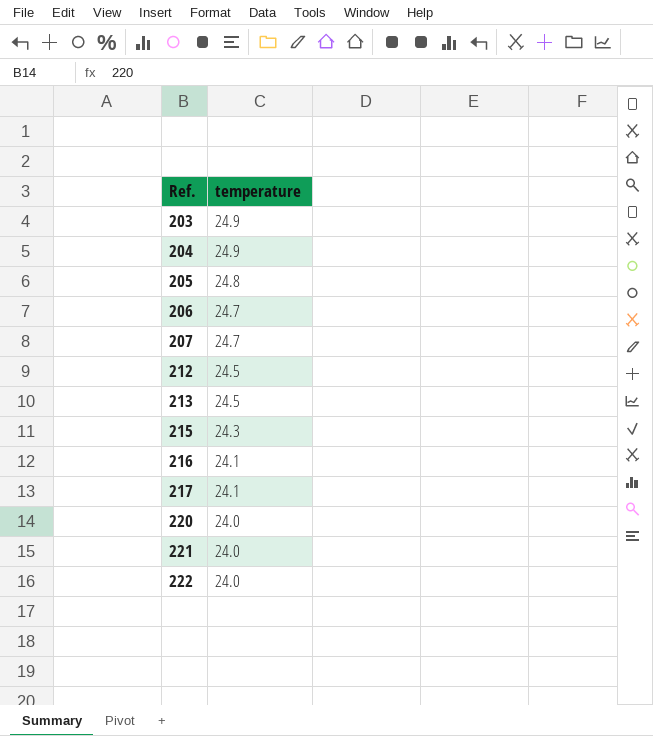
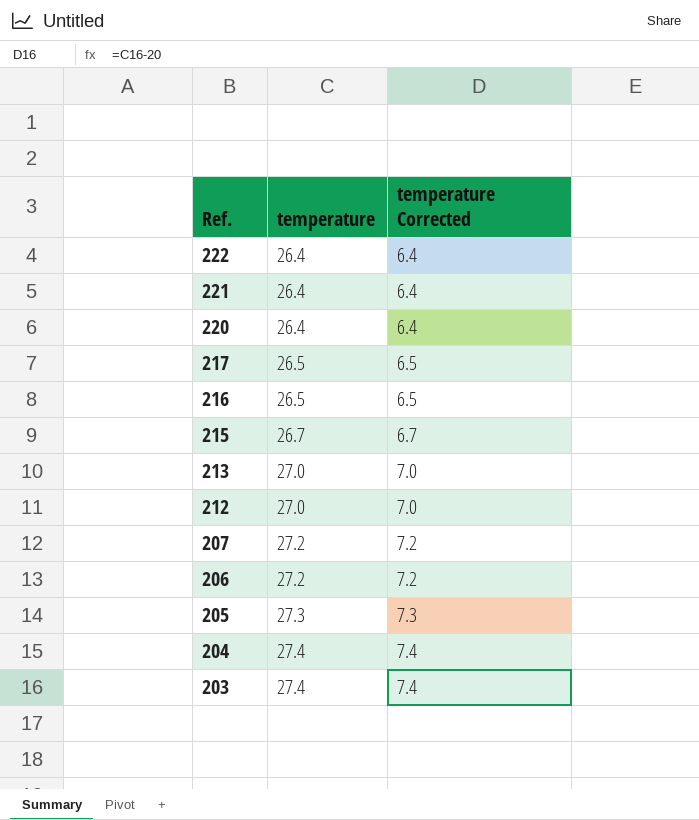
row order: Ref. ascending -> Ref. descending
column temperature Corrected | formula: none -> [temperature] - 20
222 | temperature: 24.0 -> 26.4
221 | temperature: 24.0 -> 26.4
220 | temperature: 24.0 -> 26.4
217 | temperature: 24.1 -> 26.5
216 | temperature: 24.1 -> 26.5
215 | temperature: 24.3 -> 26.7
213 | temperature: 24.5 -> 27.0
212 | temperature: 24.5 -> 27.0
207 | temperature: 24.7 -> 27.2
206 | temperature: 24.7 -> 27.2
205 | temperature: 24.8 -> 27.3
204 | temperature: 24.9 -> 27.4
203 | temperature: 24.9 -> 27.4

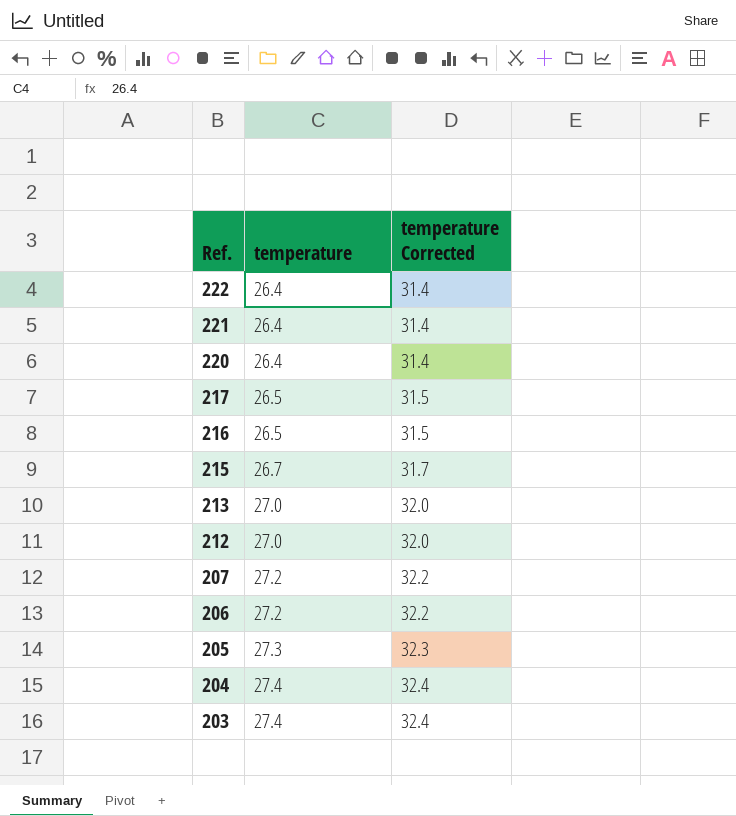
column temperature Corrected | formula: [temperature] - 20 -> [temperature] + 5

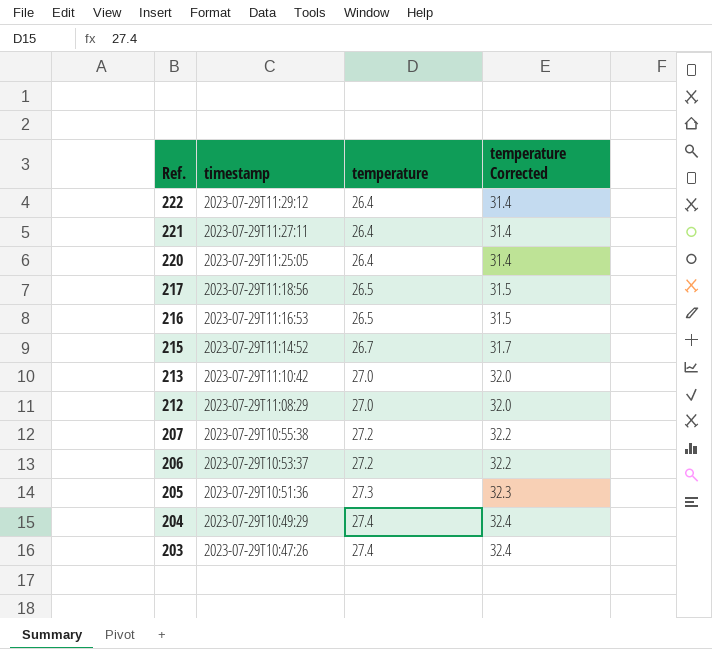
column timestamp | position: none -> 2

